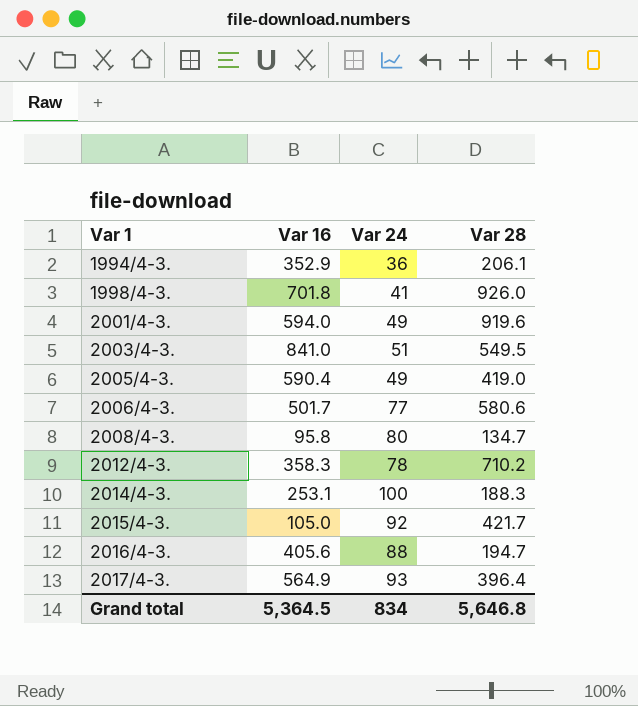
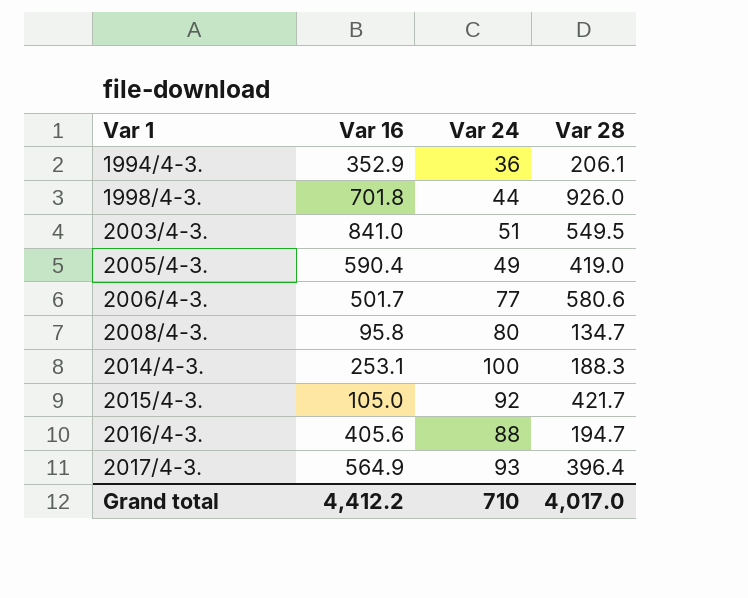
row 2001/4-3.: 594.0 | 49 | 919.6 -> none
row 2012/4-3.: 358.3 | 78 | 710.2 -> none
1998/4-3. | Var 24: 41 -> 44
Grand total | Var 16: 5,364.5 -> 4,412.2
Grand total | Var 24: 834 -> 710
Grand total | Var 28: 5,646.8 -> 4,017.0

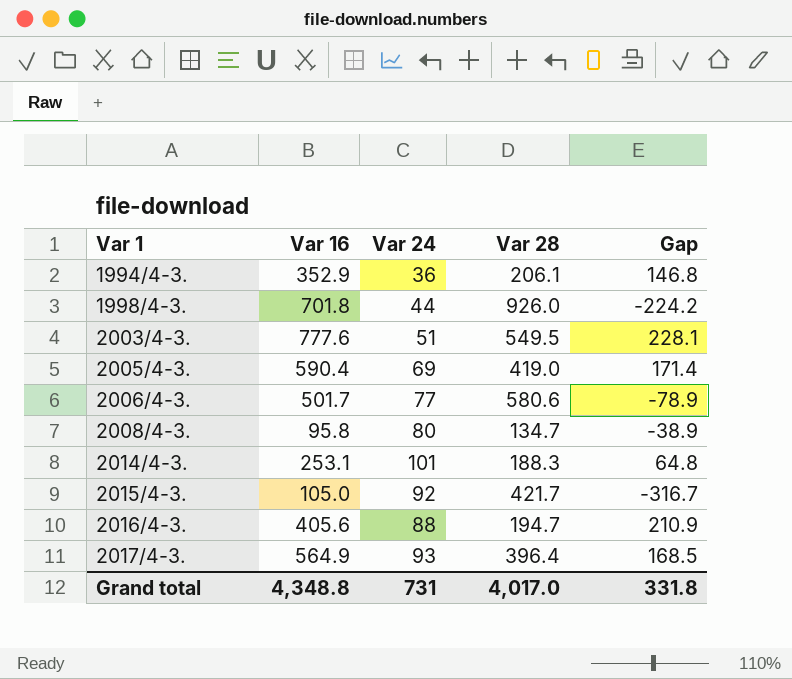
column Gap | formula: none -> [Var 16] - [Var 28]
2003/4-3. | Var 16: 841.0 -> 777.6
2005/4-3. | Var 24: 49 -> 69
2014/4-3. | Var 24: 100 -> 101
Grand total | Var 16: 4,412.2 -> 4,348.8
Grand total | Var 24: 710 -> 731

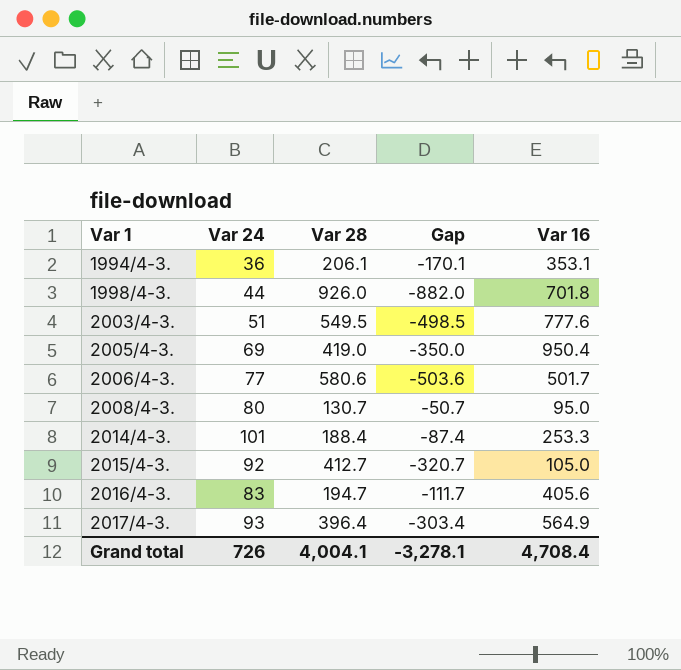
column Gap | formula: [Var 16] - [Var 28] -> [Var 24] - [Var 28]
column Var 16 | position: 2 -> 5
1994/4-3. | Var 16: 352.9 -> 353.1
2005/4-3. | Var 16: 590.4 -> 950.4
2008/4-3. | Var 28: 134.7 -> 130.7
2008/4-3. | Var 16: 95.8 -> 95.0
2014/4-3. | Var 28: 188.3 -> 188.4
2014/4-3. | Var 16: 253.1 -> 253.3
2015/4-3. | Var 28: 421.7 -> 412.7
2016/4-3. | Var 24: 88 -> 83
Grand total | Var 24: 731 -> 726
Grand total | Var 28: 4,017.0 -> 4,004.1
Grand total | Gap: 331.8 -> -3,278.1
Grand total | Var 16: 4,348.8 -> 4,708.4

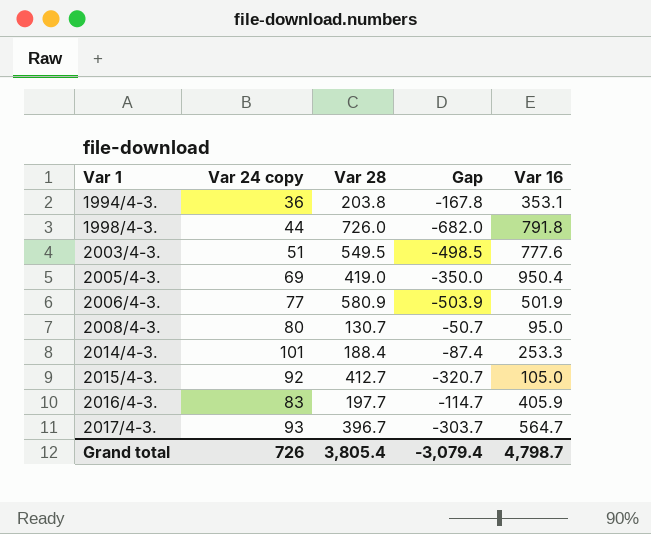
column name: Var 24 -> Var 24 copy
1994/4-3. | Var 28: 206.1 -> 203.8
1994/4-3. | Gap: -170.1 -> -167.8
1998/4-3. | Var 28: 926.0 -> 726.0
1998/4-3. | Gap: -882.0 -> -682.0
1998/4-3. | Var 16: 701.8 -> 791.8
2006/4-3. | Var 28: 580.6 -> 580.9
2006/4-3. | Gap: -503.6 -> -503.9
2006/4-3. | Var 16: 501.7 -> 501.9
2016/4-3. | Var 28: 194.7 -> 197.7
2016/4-3. | Gap: -111.7 -> -114.7
2016/4-3. | Var 16: 405.6 -> 405.9
2017/4-3. | Var 28: 396.4 -> 396.7
2017/4-3. | Gap: -303.4 -> -303.7
2017/4-3. | Var 16: 564.9 -> 564.7
Grand total | Var 28: 4,004.1 -> 3,805.4
Grand total | Gap: -3,278.1 -> -3,079.4
Grand total | Var 16: 4,708.4 -> 4,798.7

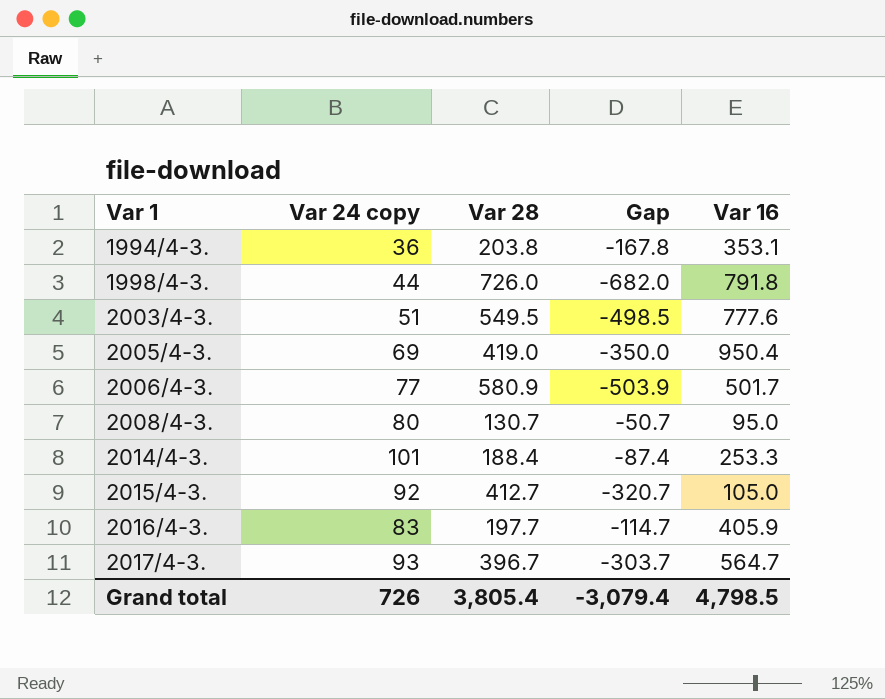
2006/4-3. | Var 16: 501.9 -> 501.7
Grand total | Var 16: 4,798.7 -> 4,798.5

